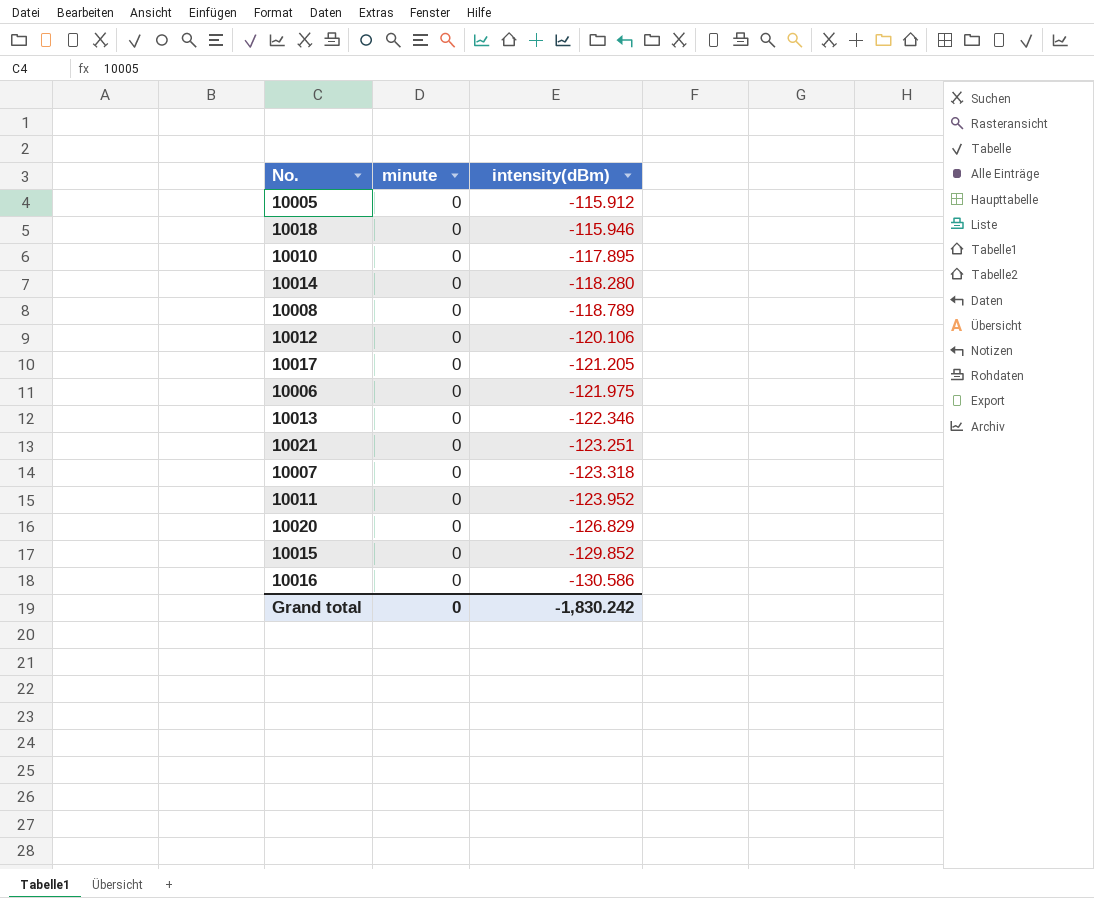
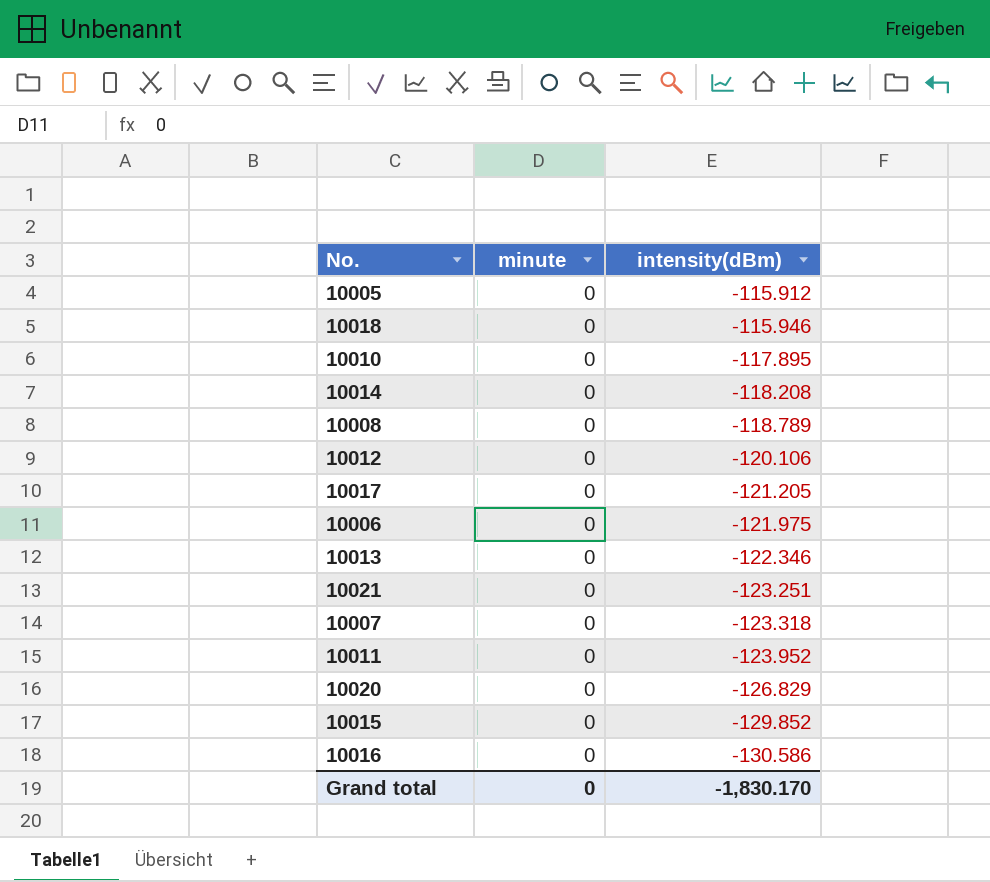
10014 | intensity(dBm): -118.280 -> -118.208
Grand total | intensity(dBm): -1,830.242 -> -1,830.170

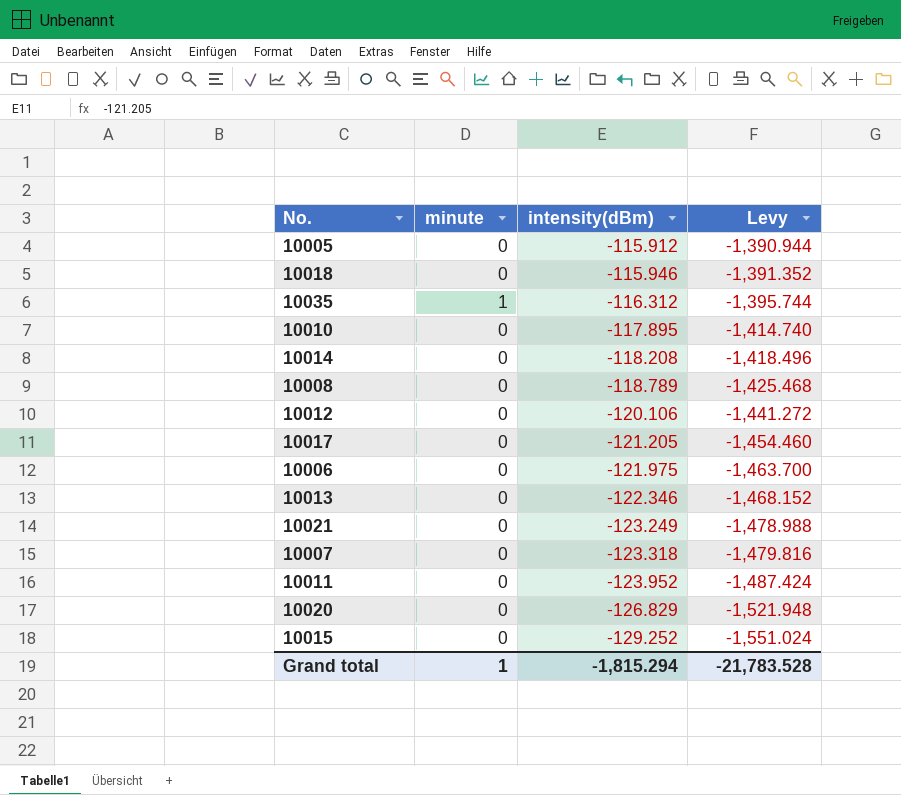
column Levy | formula: none -> [intensity(dBm)] * 12
row 10016: 0 | -130.586 -> none
row 10035: none -> 1 | -116.312 | -1,395.744
10021 | intensity(dBm): -123.251 -> -123.249
10015 | intensity(dBm): -129.852 -> -129.252
Grand total | minute: 0 -> 1
Grand total | intensity(dBm): -1,830.170 -> -1,815.294

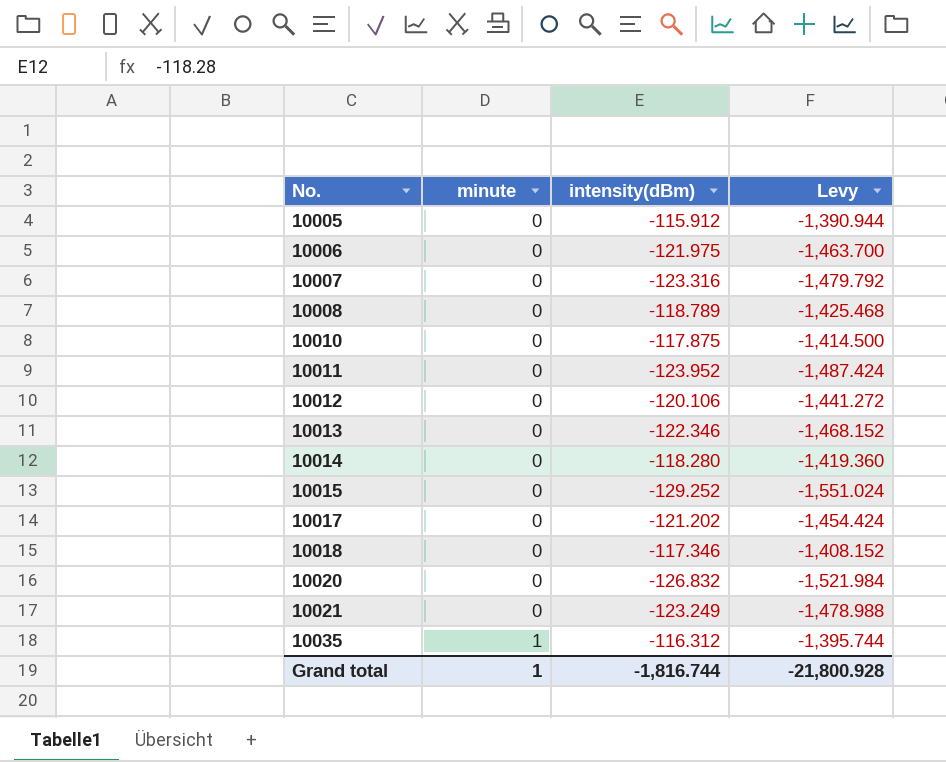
row order: intensity(dBm) descending -> No. ascending
10007 | intensity(dBm): -123.318 -> -123.316
10007 | Levy: -1,479.816 -> -1,479.792
10010 | intensity(dBm): -117.895 -> -117.875
10010 | Levy: -1,414.740 -> -1,414.500
10014 | intensity(dBm): -118.208 -> -118.280
10014 | Levy: -1,418.496 -> -1,419.360
10017 | intensity(dBm): -121.205 -> -121.202
10017 | Levy: -1,454.460 -> -1,454.424
10018 | intensity(dBm): -115.946 -> -117.346
10018 | Levy: -1,391.352 -> -1,408.152
10020 | intensity(dBm): -126.829 -> -126.832
10020 | Levy: -1,521.948 -> -1,521.984
Grand total | intensity(dBm): -1,815.294 -> -1,816.744
Grand total | Levy: -21,783.528 -> -21,800.928

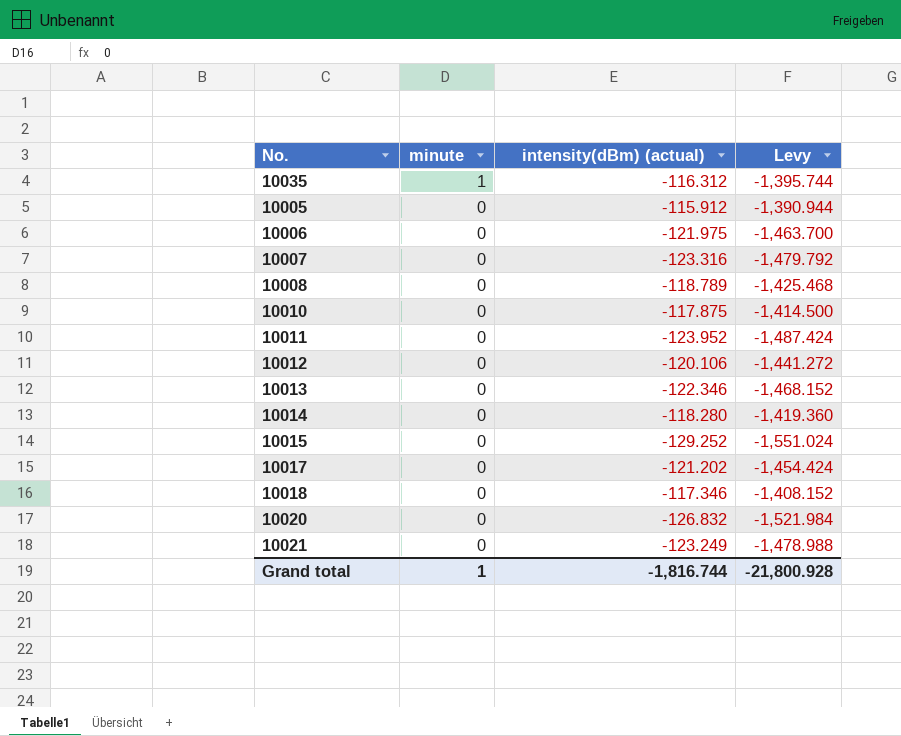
row order: No. ascending -> minute descending
column name: intensity(dBm) -> intensity(dBm) (actual)

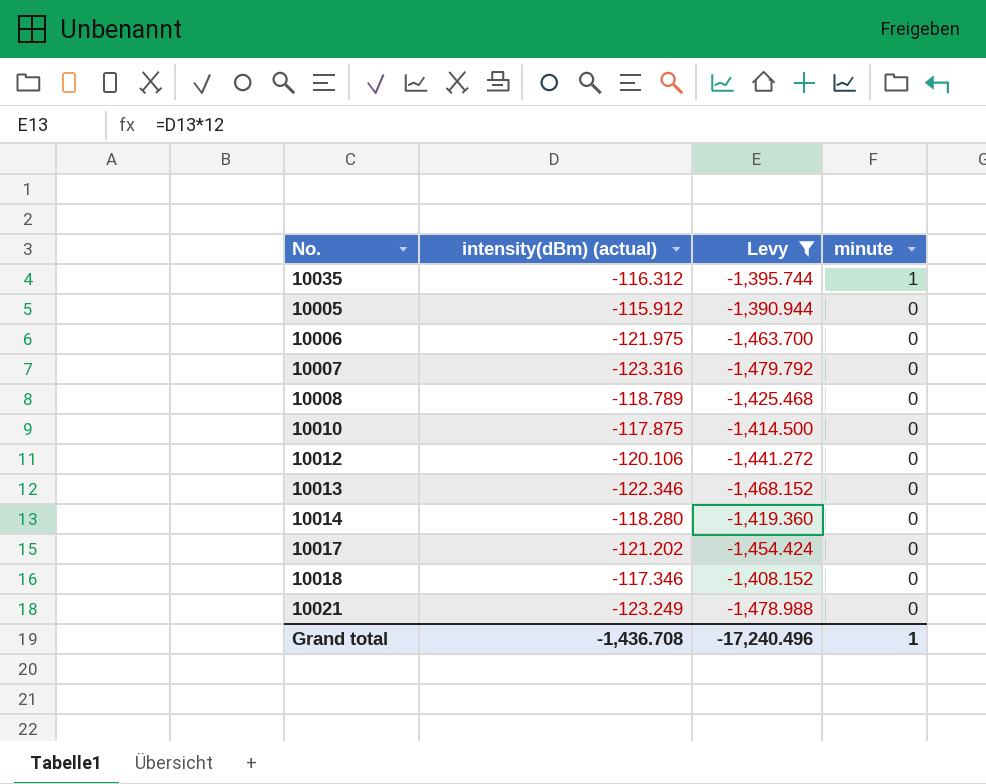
filter: none -> Levy >= -1,479.792
column minute | position: 2 -> 4
Grand total | intensity(dBm) (actual): -1,816.744 -> -1,436.708
Grand total | Levy: -21,800.928 -> -17,240.496

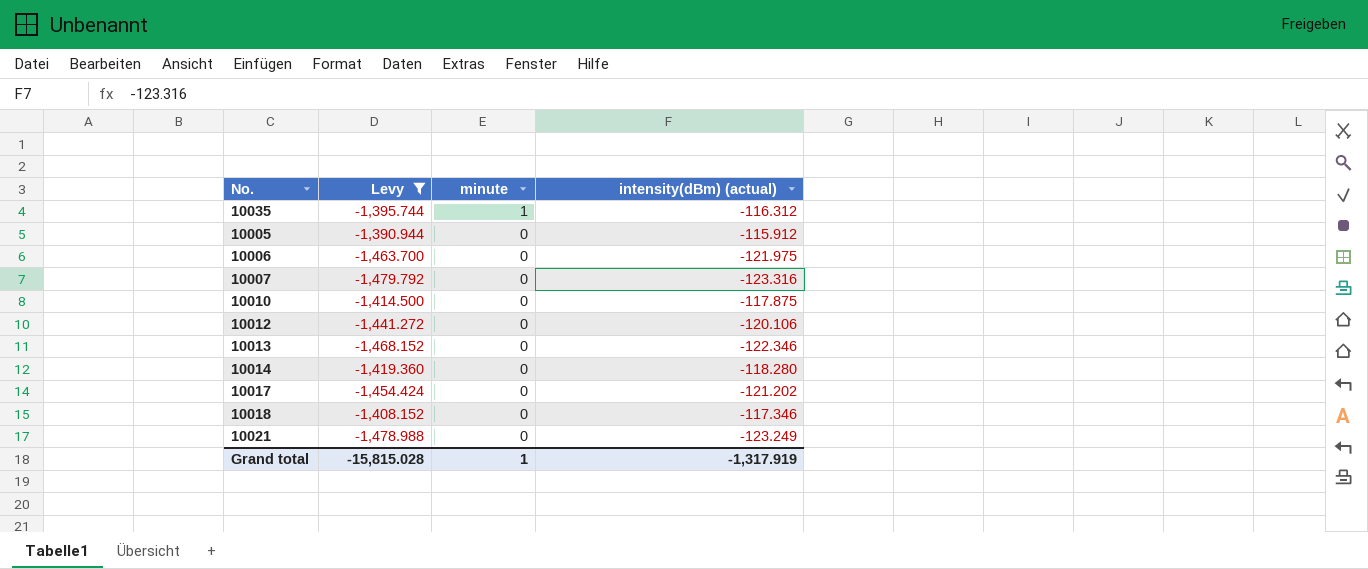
column intensity(dBm) (actual) | position: 2 -> 4
row 10008: -118.789 | -1,425.468 | 0 -> none
Grand total | Levy: -17,240.496 -> -15,815.028
Grand total | intensity(dBm) (actual): -1,436.708 -> -1,317.919

